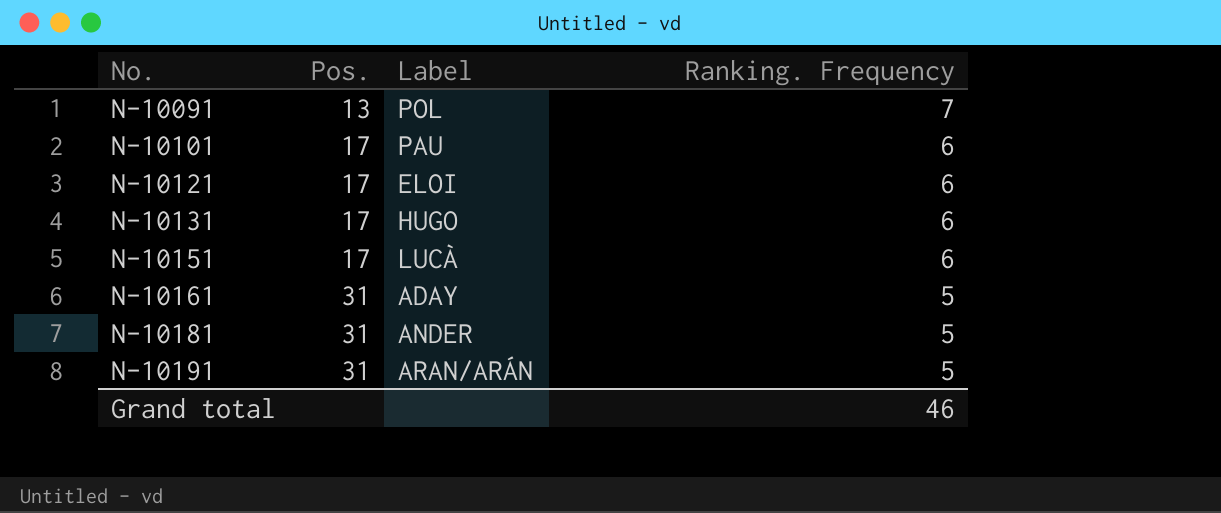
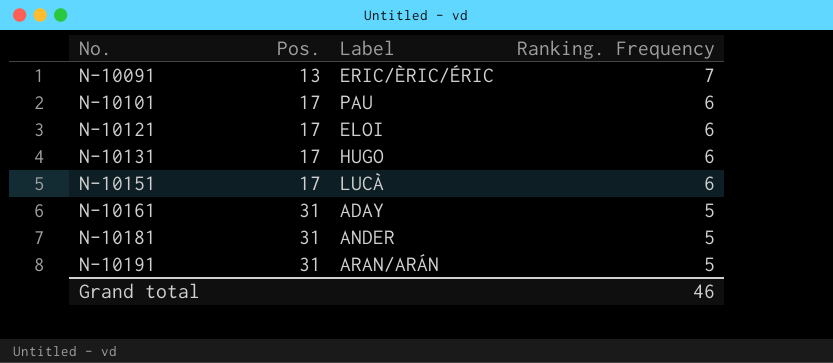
N-10091 | Label: POL -> ERIC/ÈRIC/ÉRIC

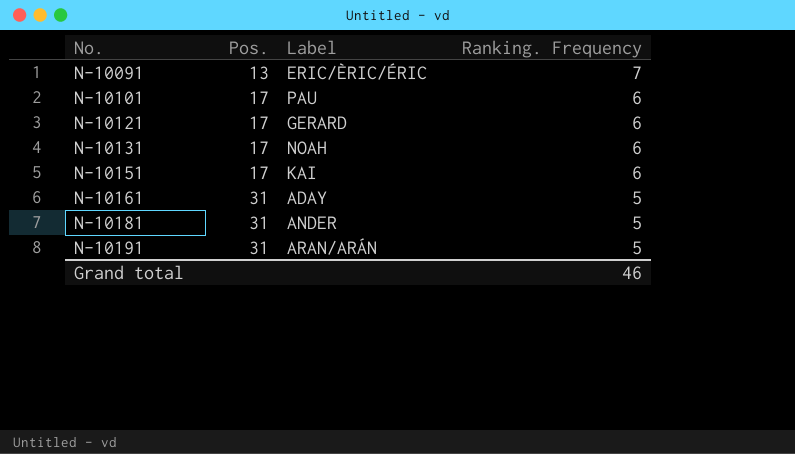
N-10121 | Label: ELOI -> GERARD
N-10131 | Label: HUGO -> NOAH
N-10151 | Label: LUCÀ -> KAI

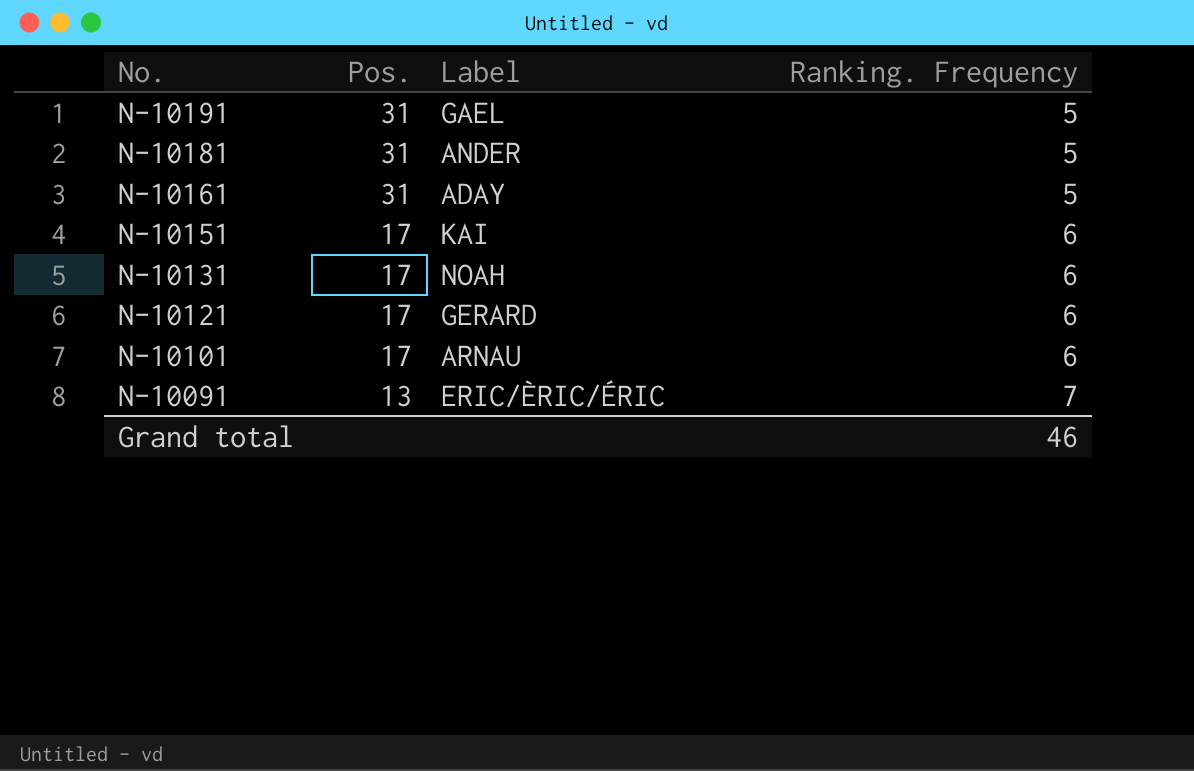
row order: No. ascending -> No. descending
N-10191 | Label: ARAN/ARÁN -> GAEL
N-10101 | Label: PAU -> ARNAU

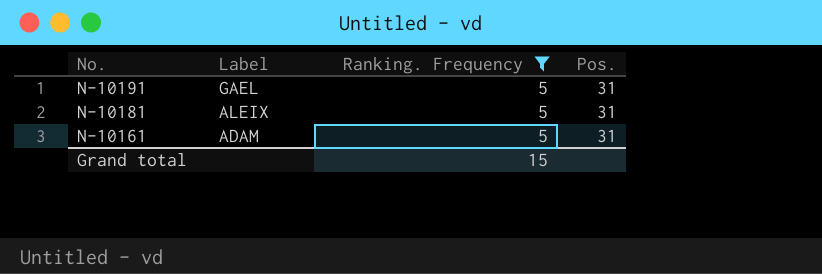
filter: none -> Ranking. Frequency = 5
column Pos. | position: 2 -> 4
N-10181 | Label: ANDER -> ALEIX
N-10161 | Label: ADAY -> ADAM
Grand total | Ranking. Frequency: 46 -> 15

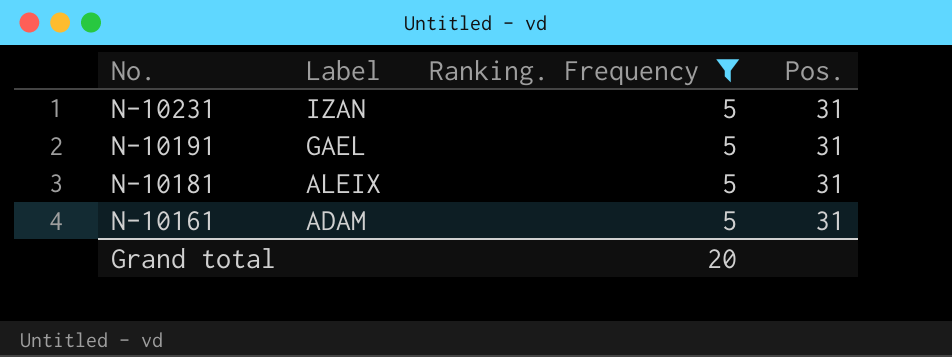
row N-10231: none -> IZAN | 5 | 31
Grand total | Ranking. Frequency: 15 -> 20

